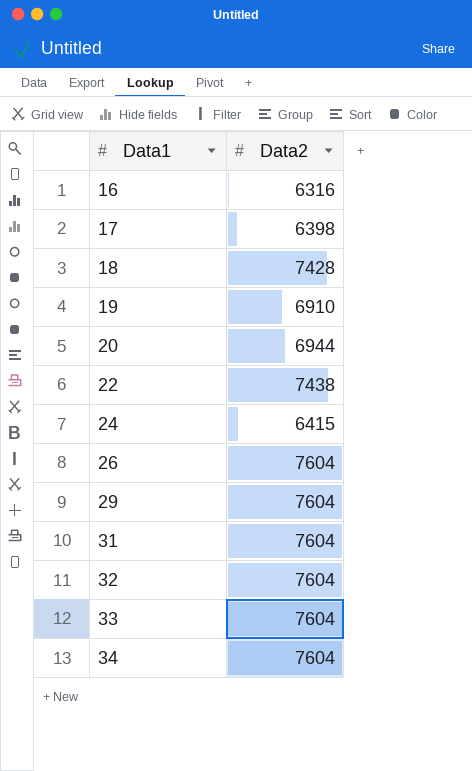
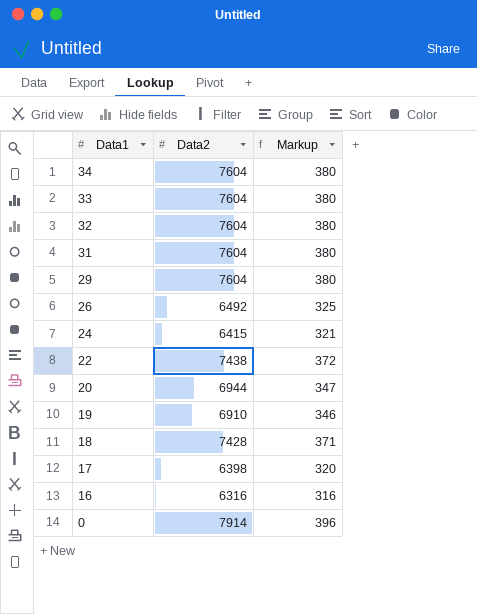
row order: Data1 ascending -> Data1 descending
column Markup | formula: none -> [Data2] * 0.05
26 | Data2: 7604 -> 6492
row 0: none -> 7914 | 396

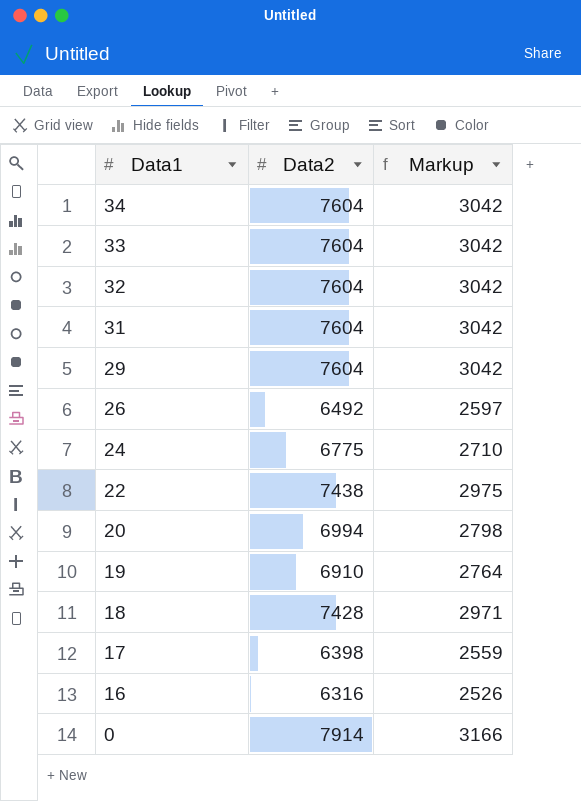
column Markup | formula: [Data2] * 0.05 -> [Data2] * 0.4
24 | Data2: 6415 -> 6775
20 | Data2: 6944 -> 6994

